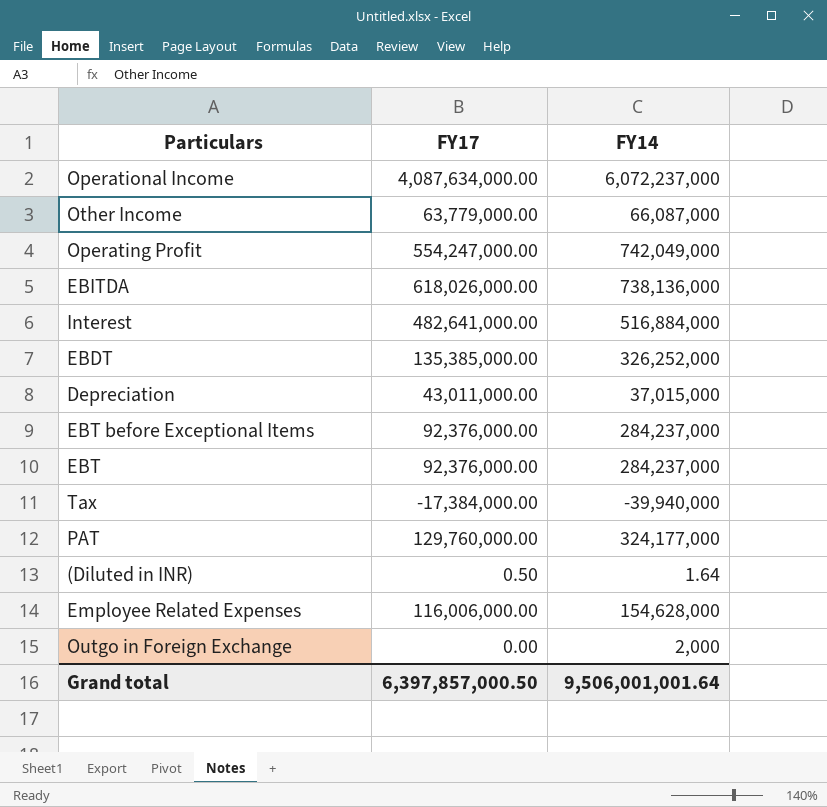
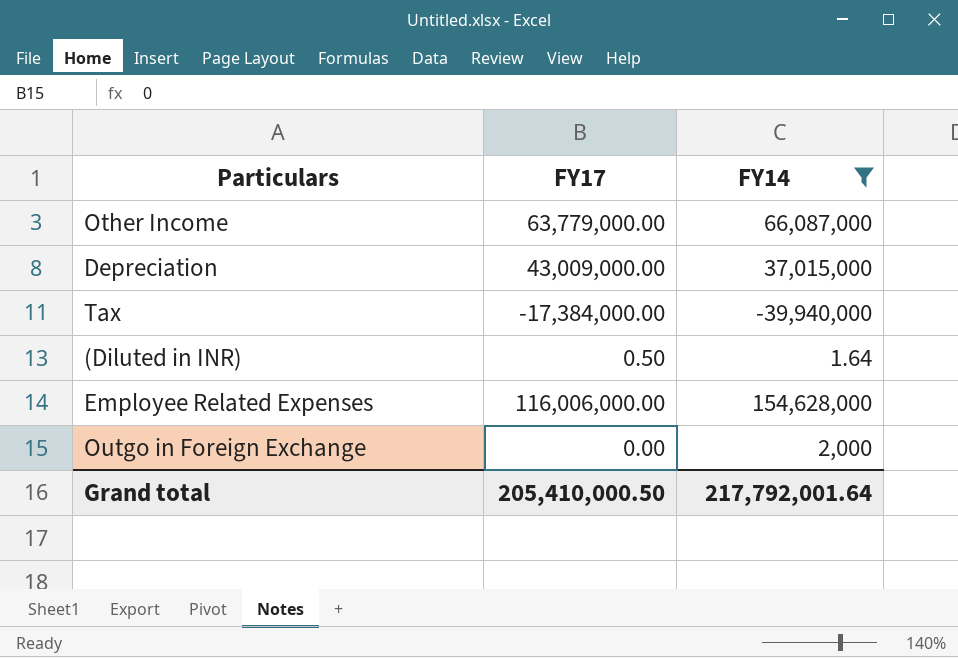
filter: none -> FY14 <= 154,628,000
Depreciation | FY17: 43,011,000.00 -> 43,009,000.00
Grand total | FY17: 6,397,857,000.50 -> 205,410,000.50
Grand total | FY14: 9,506,001,001.64 -> 217,792,001.64

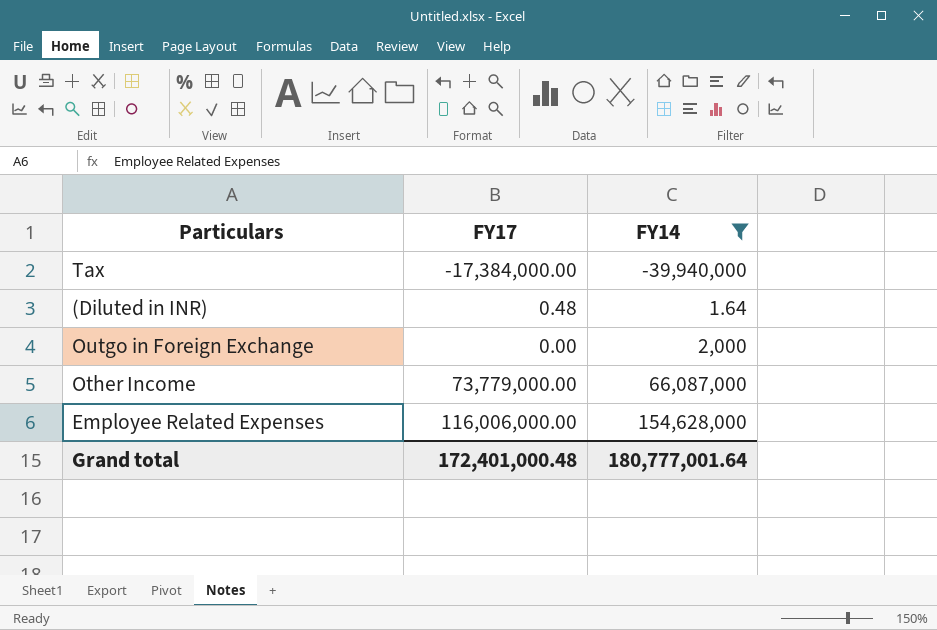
row order: none -> FY14 ascending
row Depreciation: 43,009,000.00 | 37,015,000 -> none
(Diluted in INR) | FY17: 0.50 -> 0.48
Other Income | FY17: 63,779,000.00 -> 73,779,000.00
Grand total | FY17: 205,410,000.50 -> 172,401,000.48
Grand total | FY14: 217,792,001.64 -> 180,777,001.64

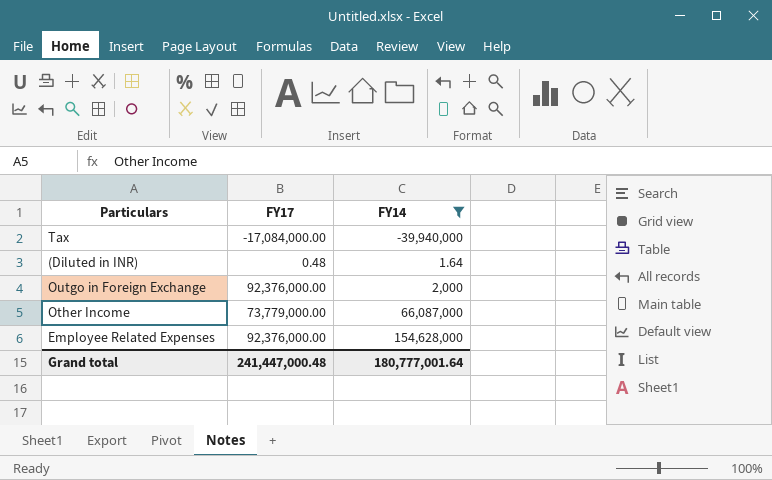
Tax | FY17: -17,384,000.00 -> -17,084,000.00
Outgo in Foreign Exchange | FY17: 0.00 -> 92,376,000.00
Employee Related Expenses | FY17: 116,006,000.00 -> 92,376,000.00
Grand total | FY17: 172,401,000.48 -> 241,447,000.48

